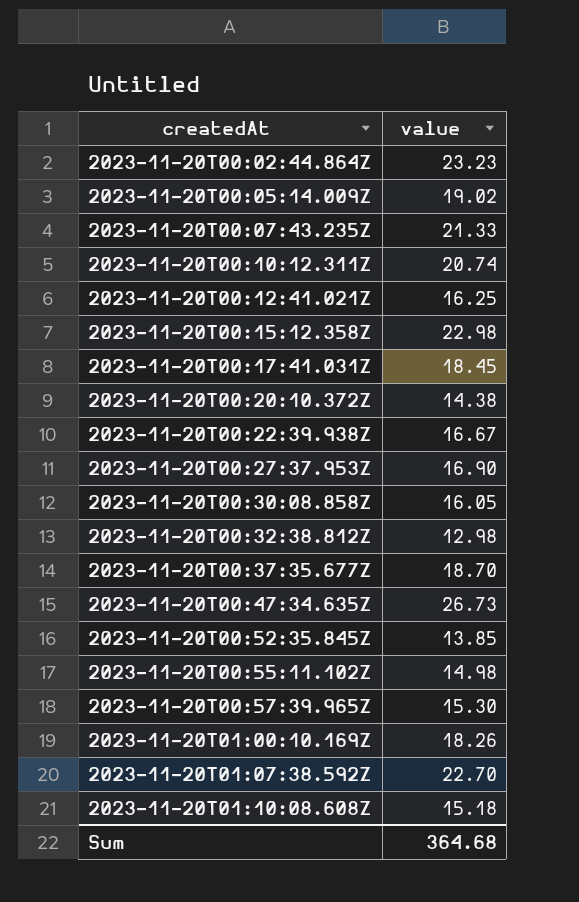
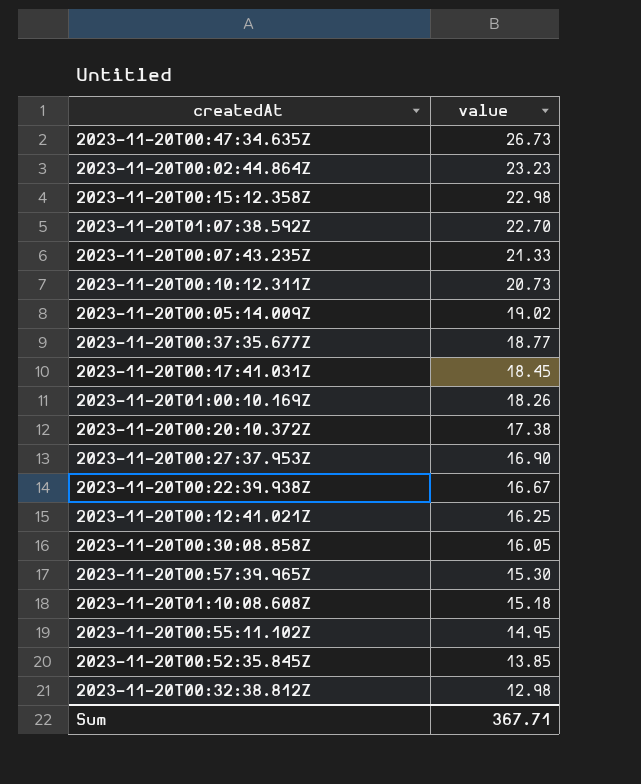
row order: createdAt ascending -> value descending
2023-11-20T00:10:12.311Z | value: 20.74 -> 20.73
2023-11-20T00:37:35.677Z | value: 18.70 -> 18.77
2023-11-20T00:20:10.372Z | value: 14.38 -> 17.38
2023-11-20T00:55:11.102Z | value: 14.98 -> 14.95
Sum | value: 364.68 -> 367.71

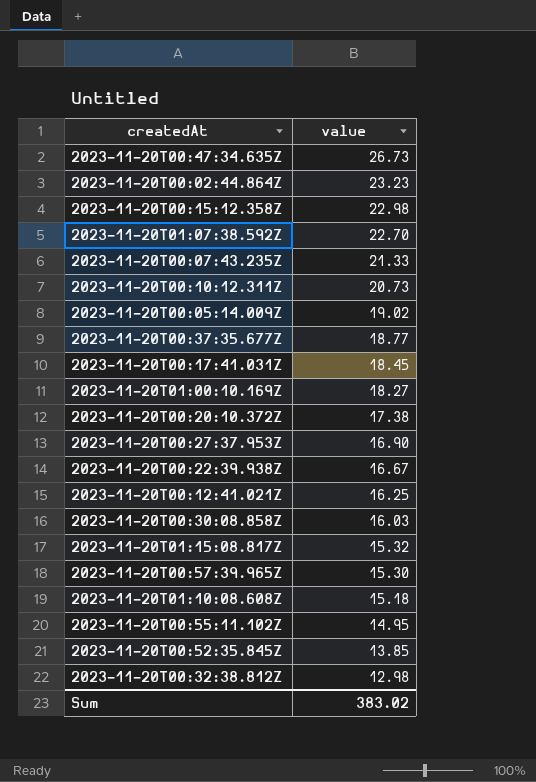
2023-11-20T01:00:10.169Z | value: 18.26 -> 18.27
2023-11-20T00:30:08.858Z | value: 16.05 -> 16.03
row 2023-11-20T01:15:08.817Z: none -> 15.32
Sum | value: 367.71 -> 383.02

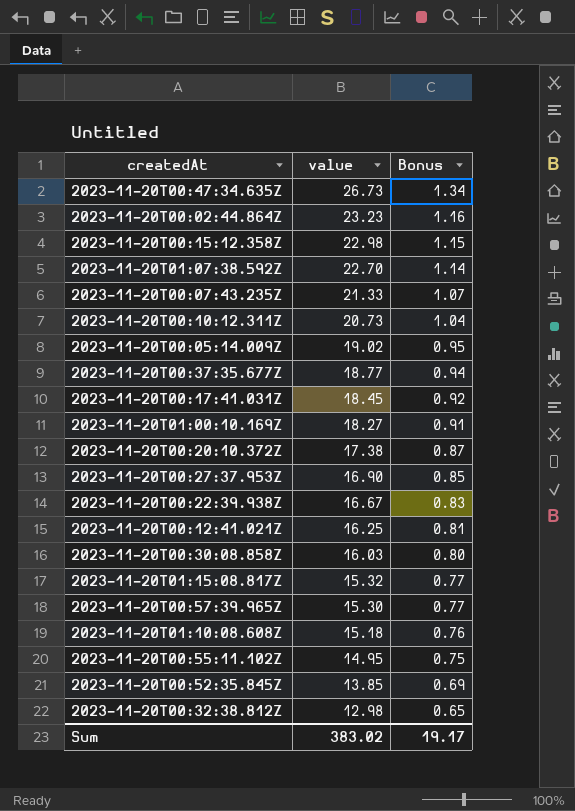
column Bonus | formula: none -> [value] * 0.05

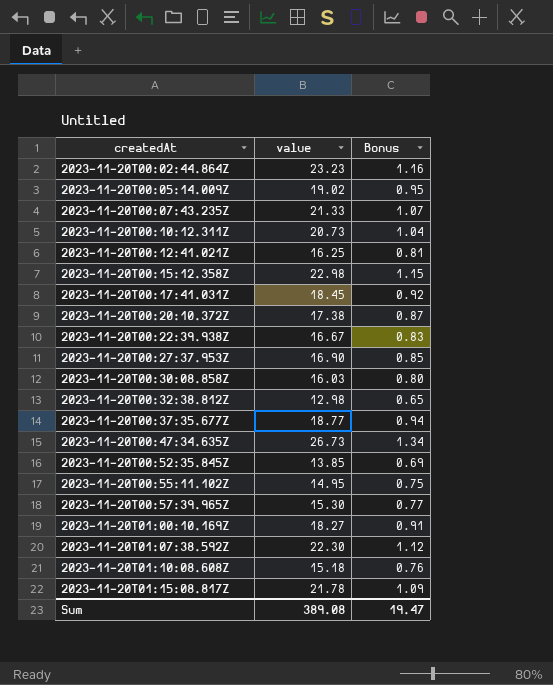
row order: value descending -> createdAt ascending
2023-11-20T01:07:38.592Z | value: 22.70 -> 22.30
2023-11-20T01:07:38.592Z | Bonus: 1.14 -> 1.12
2023-11-20T01:15:08.817Z | value: 15.32 -> 21.78
2023-11-20T01:15:08.817Z | Bonus: 0.77 -> 1.09
Sum | value: 383.02 -> 389.08
Sum | Bonus: 19.17 -> 19.47

